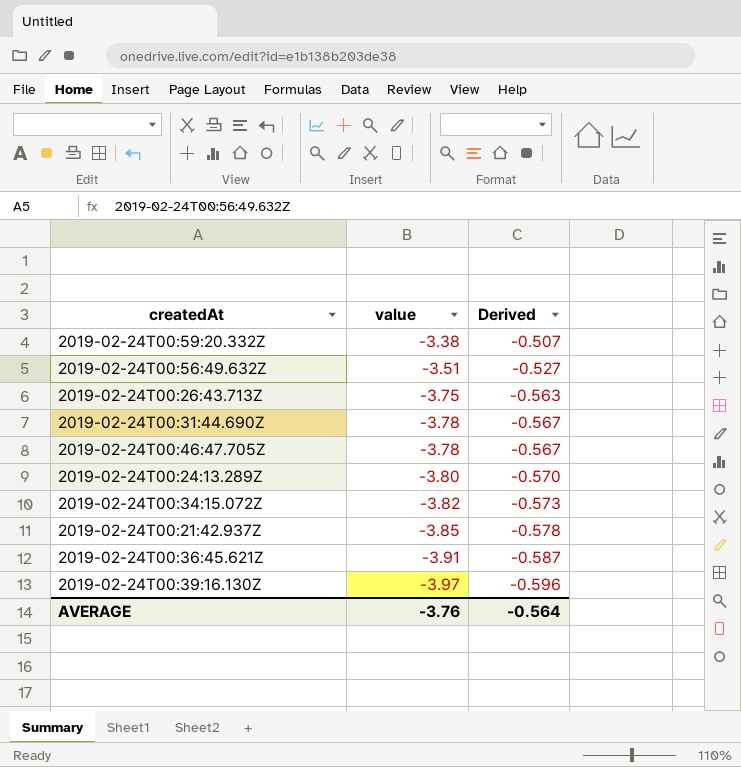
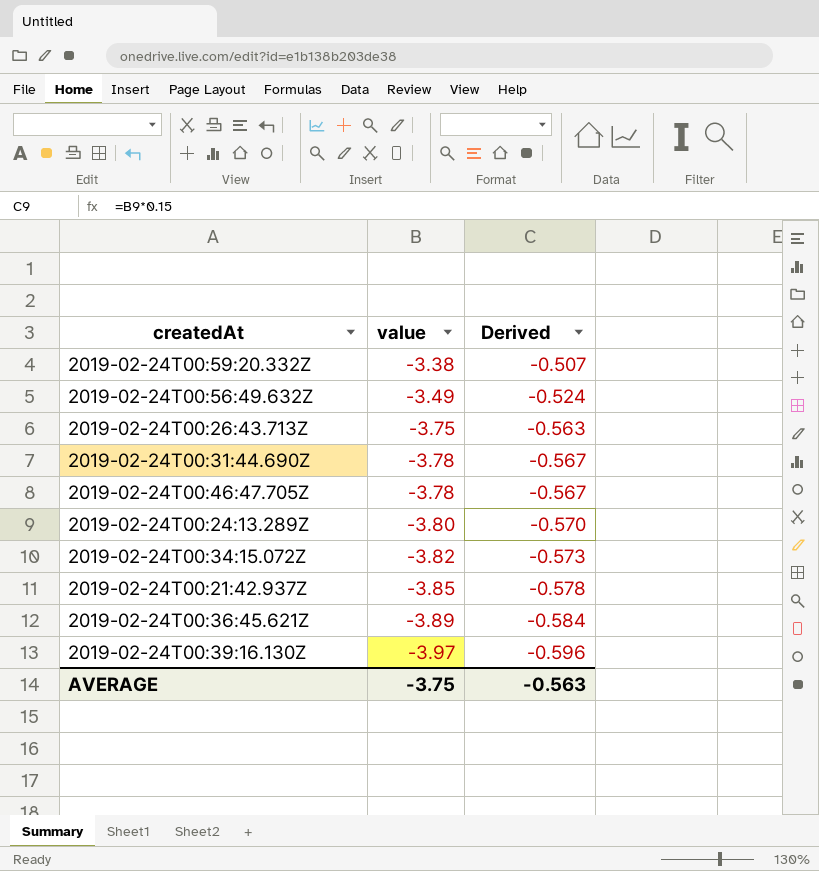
2019-02-24T00:56:49.632Z | value: -3.51 -> -3.49
2019-02-24T00:56:49.632Z | Derived: -0.527 -> -0.524
2019-02-24T00:36:45.621Z | value: -3.91 -> -3.89
2019-02-24T00:36:45.621Z | Derived: -0.587 -> -0.584
AVERAGE | value: -3.76 -> -3.75
AVERAGE | Derived: -0.564 -> -0.563

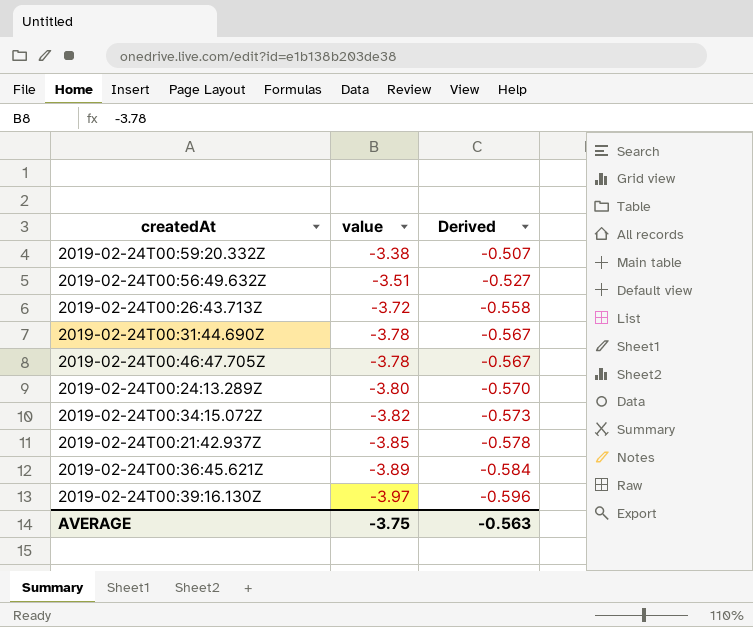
2019-02-24T00:56:49.632Z | value: -3.49 -> -3.51
2019-02-24T00:56:49.632Z | Derived: -0.524 -> -0.527
2019-02-24T00:26:43.713Z | value: -3.75 -> -3.72
2019-02-24T00:26:43.713Z | Derived: -0.563 -> -0.558

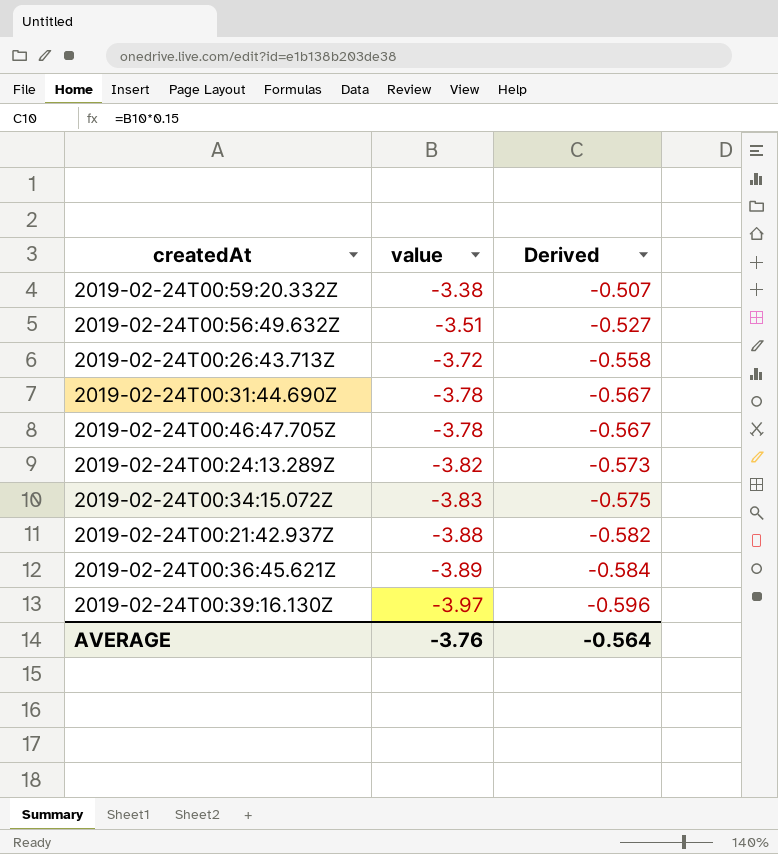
2019-02-24T00:24:13.289Z | value: -3.80 -> -3.82
2019-02-24T00:24:13.289Z | Derived: -0.570 -> -0.573
2019-02-24T00:34:15.072Z | value: -3.82 -> -3.83
2019-02-24T00:34:15.072Z | Derived: -0.573 -> -0.575
2019-02-24T00:21:42.937Z | value: -3.85 -> -3.88
2019-02-24T00:21:42.937Z | Derived: -0.578 -> -0.582
AVERAGE | value: -3.75 -> -3.76
AVERAGE | Derived: -0.563 -> -0.564

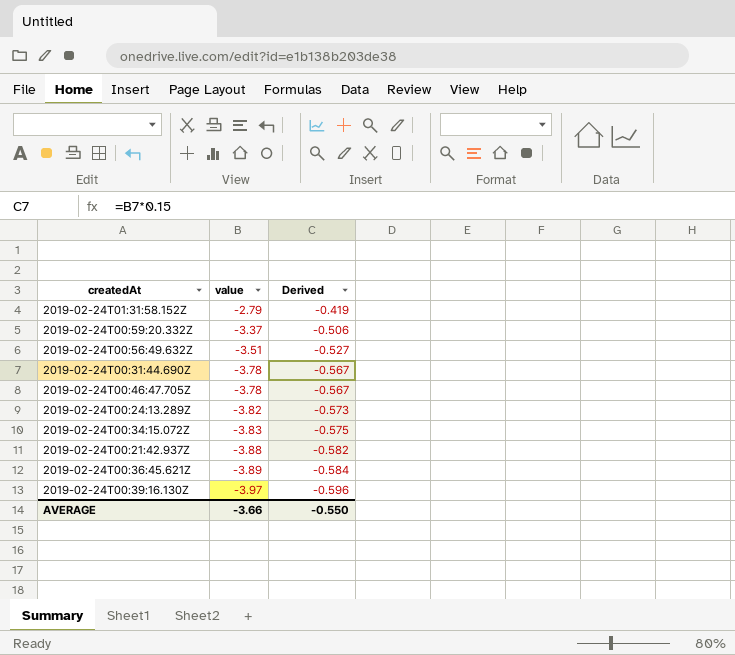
row 2019-02-24T00:26:43.713Z: -3.72 | -0.558 -> none
row 2019-02-24T01:31:58.152Z: none -> -2.79 | -0.419
2019-02-24T00:59:20.332Z | value: -3.38 -> -3.37
2019-02-24T00:59:20.332Z | Derived: -0.507 -> -0.506
AVERAGE | value: -3.76 -> -3.66
AVERAGE | Derived: -0.564 -> -0.550

